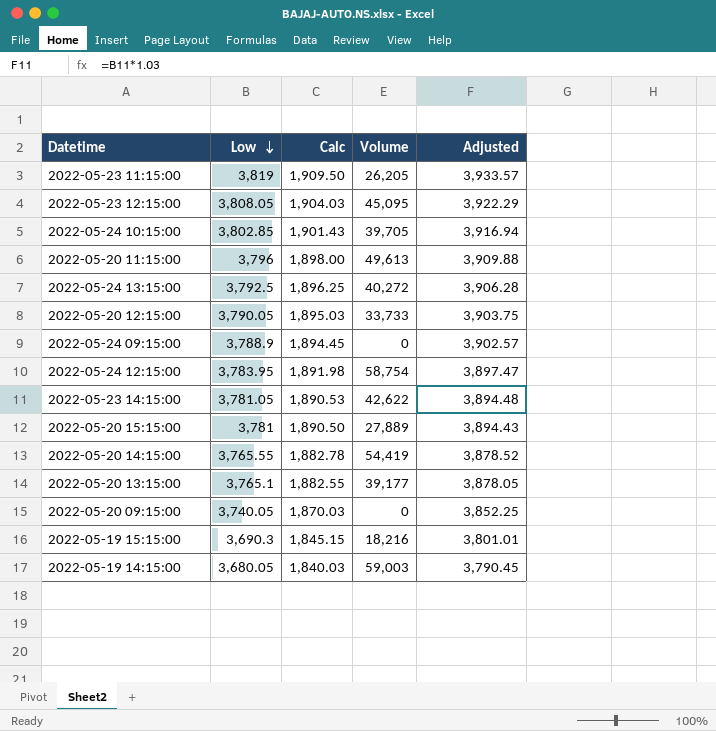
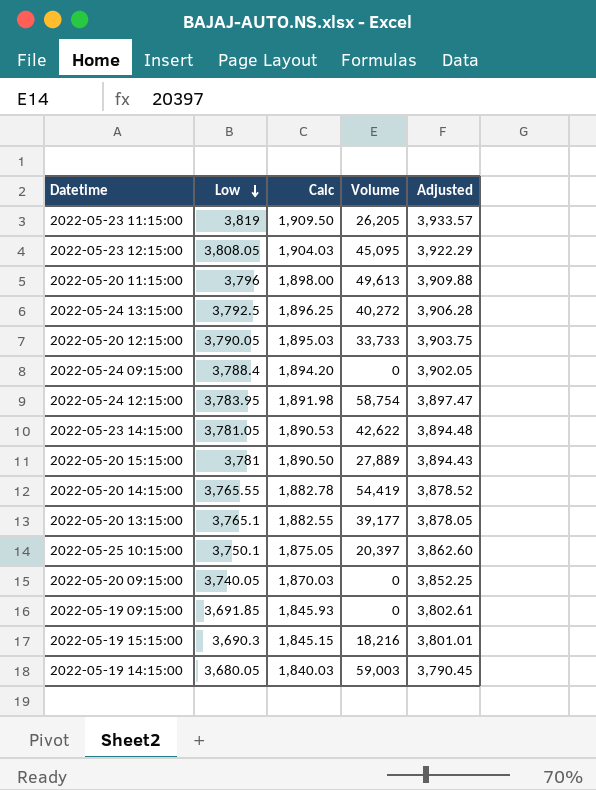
row 2022-05-24 10:15:00: 3,802.85 | 1,901.43 | 39,705 | 3,916.94 -> none
2022-05-24 09:15:00 | Low: 3,788.9 -> 3,788.4
2022-05-24 09:15:00 | Calc: 1,894.45 -> 1,894.20
2022-05-24 09:15:00 | Adjusted: 3,902.57 -> 3,902.05
row 2022-05-25 10:15:00: none -> 3,750.1 | 1,875.05 | 20,397 | 3,862.60
row 2022-05-19 09:15:00: none -> 3,691.85 | 1,845.93 | 0 | 3,802.61

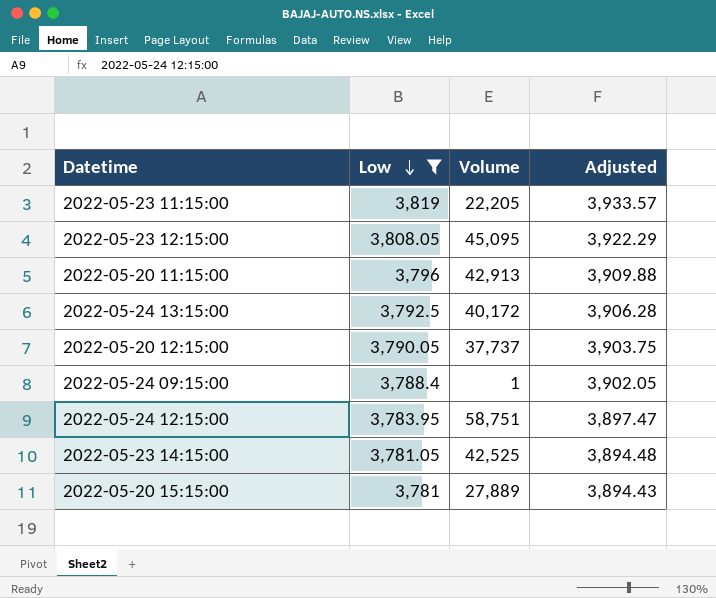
filter: none -> Low >= 3,781
column Calc | formula: [Low] * 0.5 -> none
2022-05-23 11:15:00 | Volume: 26,205 -> 22,205
2022-05-20 11:15:00 | Volume: 49,613 -> 42,913
2022-05-24 13:15:00 | Volume: 40,272 -> 40,172
2022-05-20 12:15:00 | Volume: 33,733 -> 37,737
2022-05-24 09:15:00 | Volume: 0 -> 1
2022-05-24 12:15:00 | Volume: 58,754 -> 58,751
2022-05-23 14:15:00 | Volume: 42,622 -> 42,525

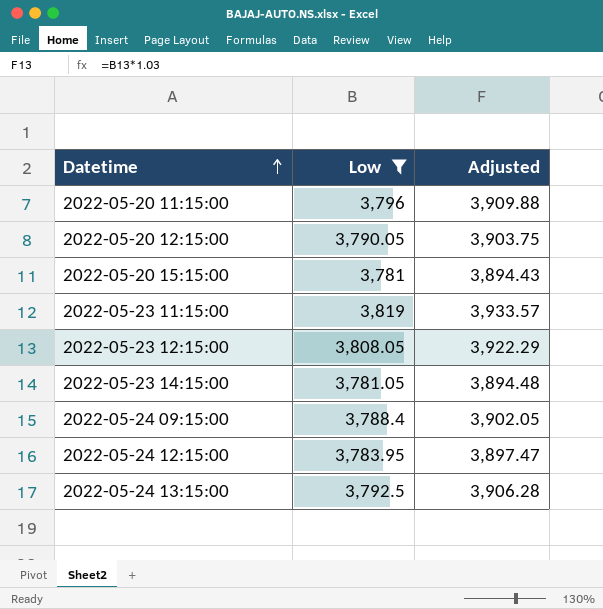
row order: Low descending -> Datetime ascending
column Volume | position: 3 -> none

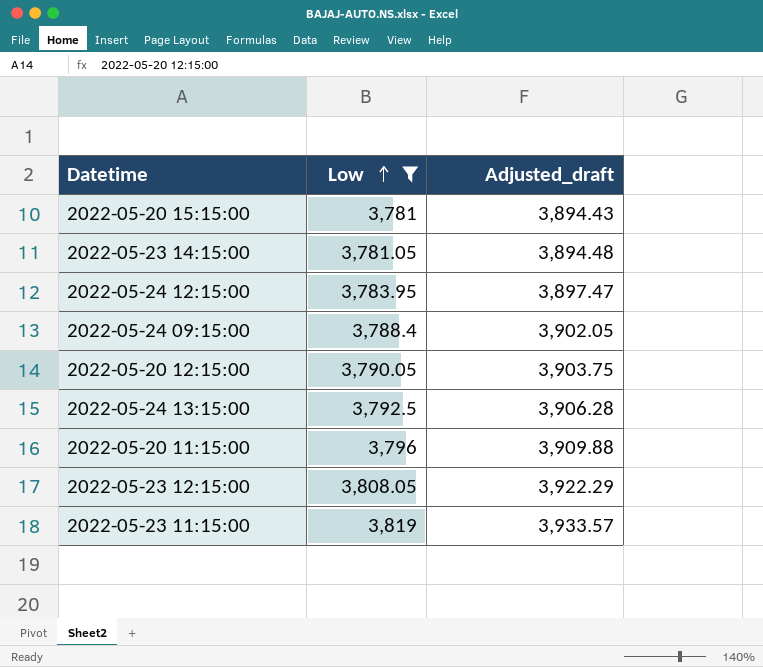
row order: Datetime ascending -> Low ascending
column name: Adjusted -> Adjusted_draft

